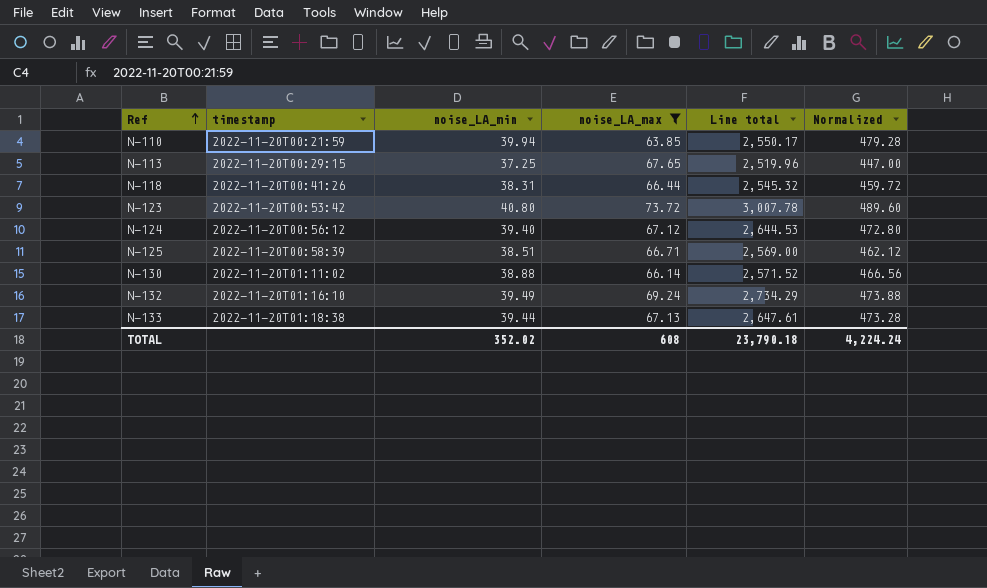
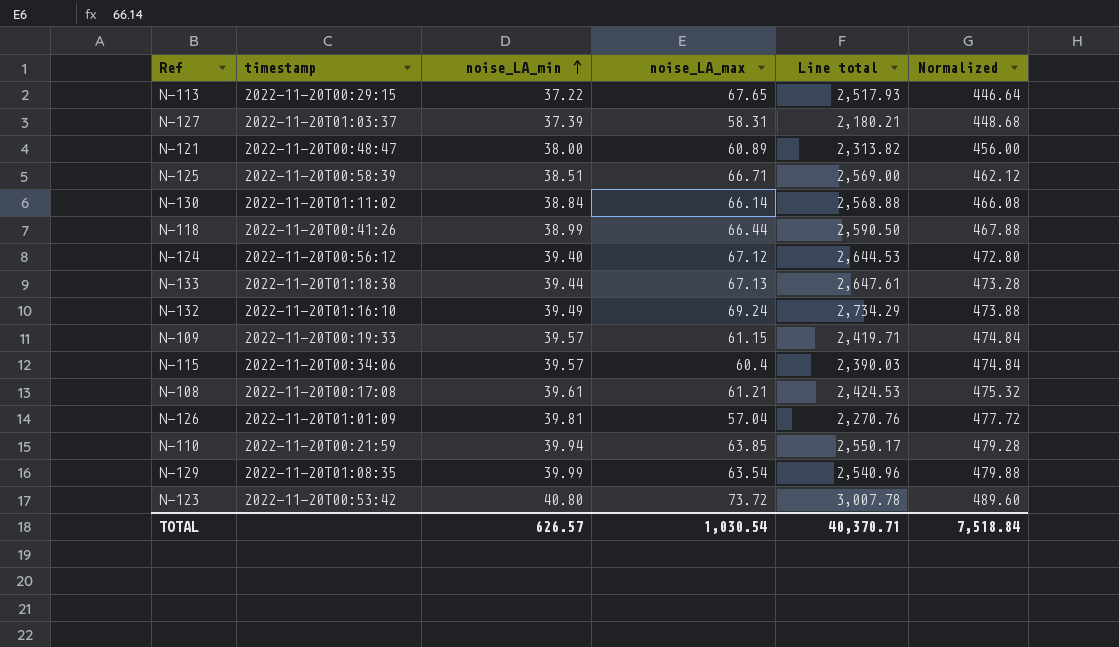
filter: noise_LA_max >= 63.85 -> none
row order: Ref ascending -> noise_LA_min ascending
N-113 | noise_LA_min: 37.25 -> 37.22
N-113 | Line total: 2,519.96 -> 2,517.93
N-113 | Normalized: 447.00 -> 446.64
N-130 | noise_LA_min: 38.88 -> 38.84
N-130 | Line total: 2,571.52 -> 2,568.88
N-130 | Normalized: 466.56 -> 466.08
N-118 | noise_LA_min: 38.31 -> 38.99
N-118 | Line total: 2,545.32 -> 2,590.50
N-118 | Normalized: 459.72 -> 467.88
TOTAL | noise_LA_min: 352.02 -> 626.57
TOTAL | noise_LA_max: 608 -> 1,030.54
TOTAL | Line total: 23,790.18 -> 40,370.71
TOTAL | Normalized: 4,224.24 -> 7,518.84

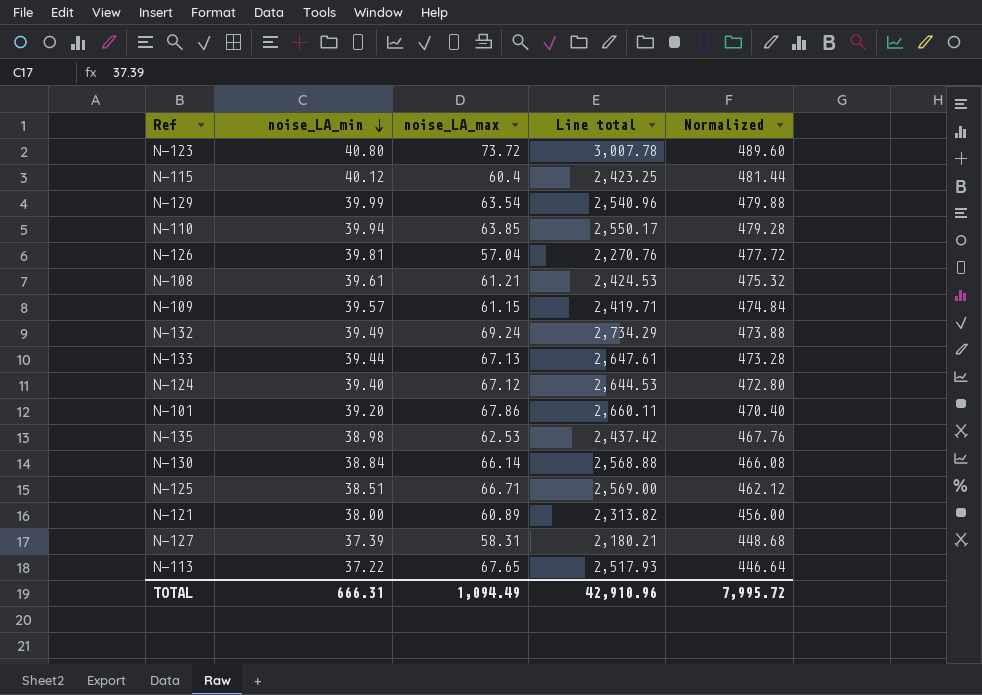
row order: noise_LA_min ascending -> noise_LA_min descending
column timestamp | position: 2 -> none
row N-118: 2022-11-20T00:41:26 | 38.99 | 66.44 | 2,590.50 | 467.88 -> none
N-115 | noise_LA_min: 39.57 -> 40.12
N-115 | Line total: 2,390.03 -> 2,423.25
N-115 | Normalized: 474.84 -> 481.44
row N-101: none -> 39.20 | 67.86 | 2,660.11 | 470.40
row N-135: none -> 38.98 | 62.53 | 2,437.42 | 467.76
TOTAL | noise_LA_min: 626.57 -> 666.31
TOTAL | noise_LA_max: 1,030.54 -> 1,094.49
TOTAL | Line total: 40,370.71 -> 42,910.96
TOTAL | Normalized: 7,518.84 -> 7,995.72

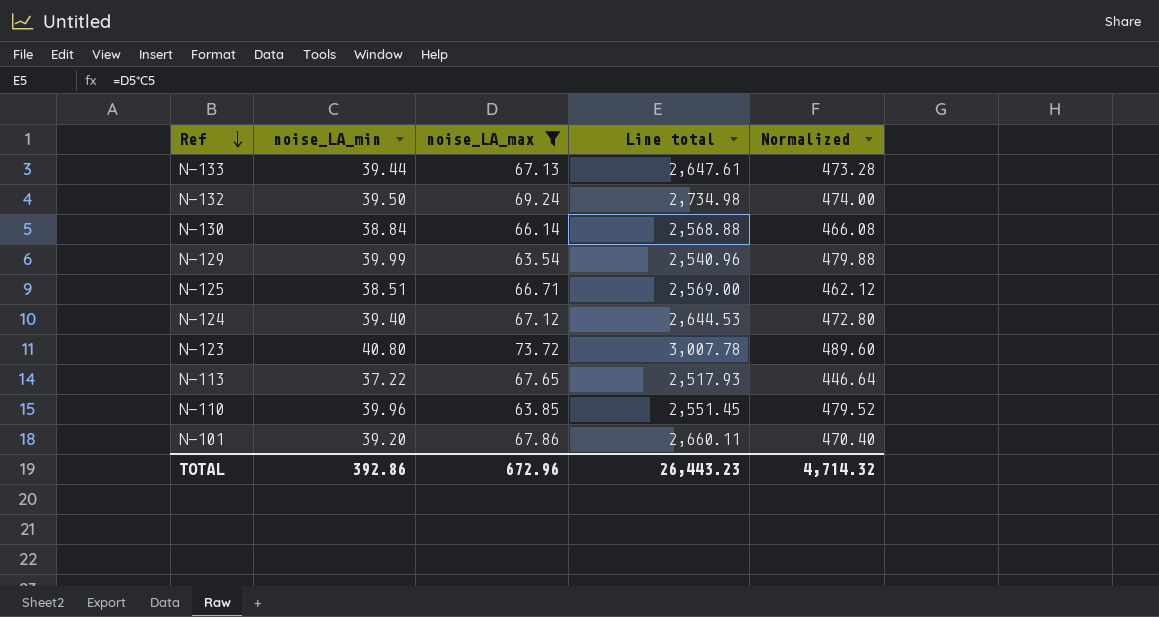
filter: none -> noise_LA_max >= 63.54
row order: noise_LA_min descending -> Ref descending
N-132 | noise_LA_min: 39.49 -> 39.50
N-132 | Line total: 2,734.29 -> 2,734.98
N-132 | Normalized: 473.88 -> 474.00
N-110 | noise_LA_min: 39.94 -> 39.96
N-110 | Line total: 2,550.17 -> 2,551.45
N-110 | Normalized: 479.28 -> 479.52
TOTAL | noise_LA_min: 666.31 -> 392.86
TOTAL | noise_LA_max: 1,094.49 -> 672.96
TOTAL | Line total: 42,910.96 -> 26,443.23
TOTAL | Normalized: 7,995.72 -> 4,714.32

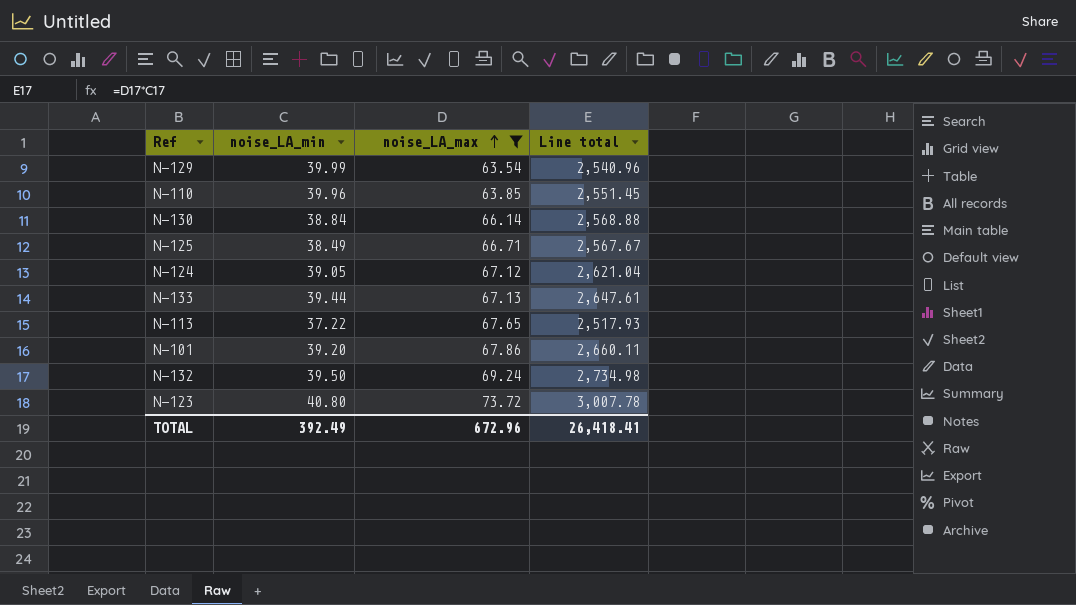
row order: Ref descending -> noise_LA_max ascending
column Normalized | formula: [noise_LA_min] * 12 -> none
N-125 | noise_LA_min: 38.51 -> 38.49
N-125 | Line total: 2,569.00 -> 2,567.67
N-124 | noise_LA_min: 39.40 -> 39.05
N-124 | Line total: 2,644.53 -> 2,621.04
TOTAL | noise_LA_min: 392.86 -> 392.49
TOTAL | Line total: 26,443.23 -> 26,418.41

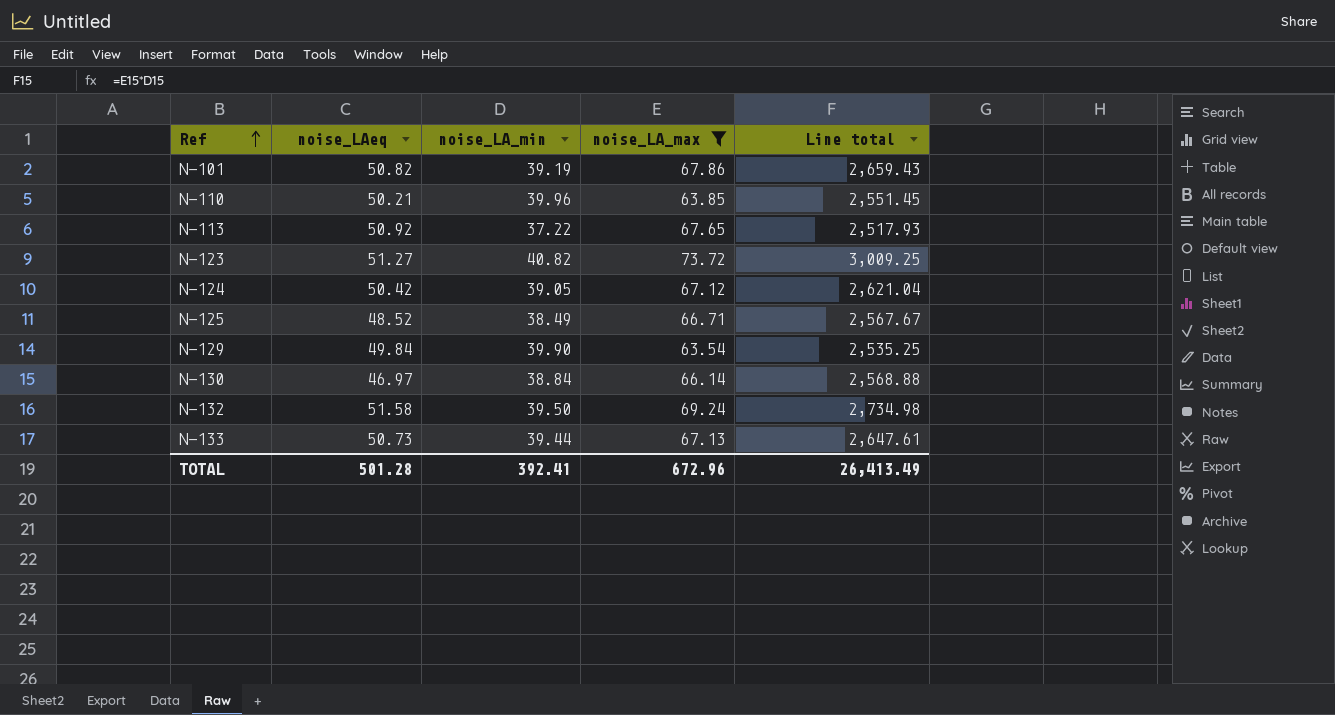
row order: noise_LA_max ascending -> Ref ascending
column noise_LAeq | position: none -> 2
N-101 | noise_LA_min: 39.20 -> 39.19
N-101 | Line total: 2,660.11 -> 2,659.43
N-123 | noise_LA_min: 40.80 -> 40.82
N-123 | Line total: 3,007.78 -> 3,009.25
N-129 | noise_LA_min: 39.99 -> 39.90
N-129 | Line total: 2,540.96 -> 2,535.25
TOTAL | noise_LA_min: 392.49 -> 392.41
TOTAL | Line total: 26,418.41 -> 26,413.49

